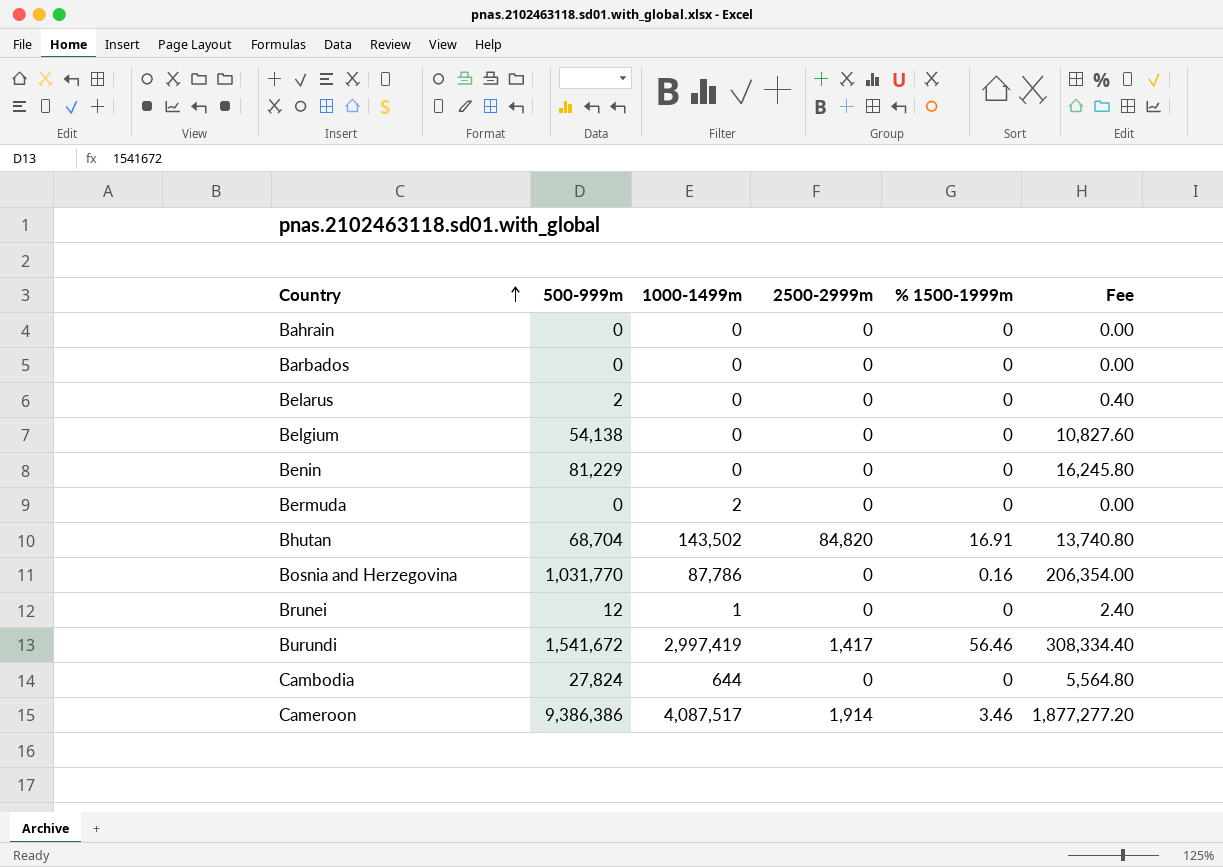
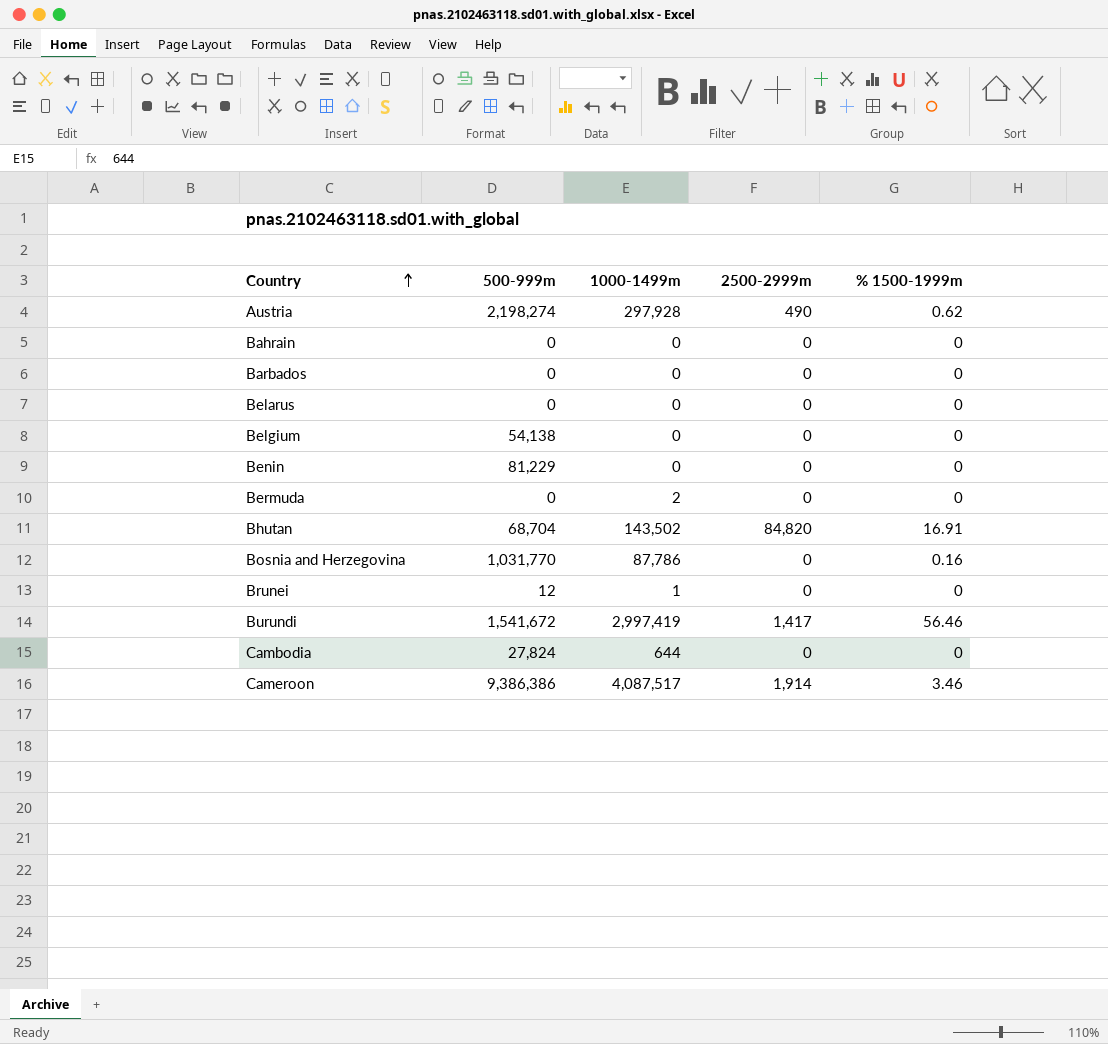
column Fee | formula: [500-999m] * 0.2 -> none
row Austria: none -> 2,198,274 | 297,928 | 490 | 0.62
Belarus | 500-999m: 2 -> 0

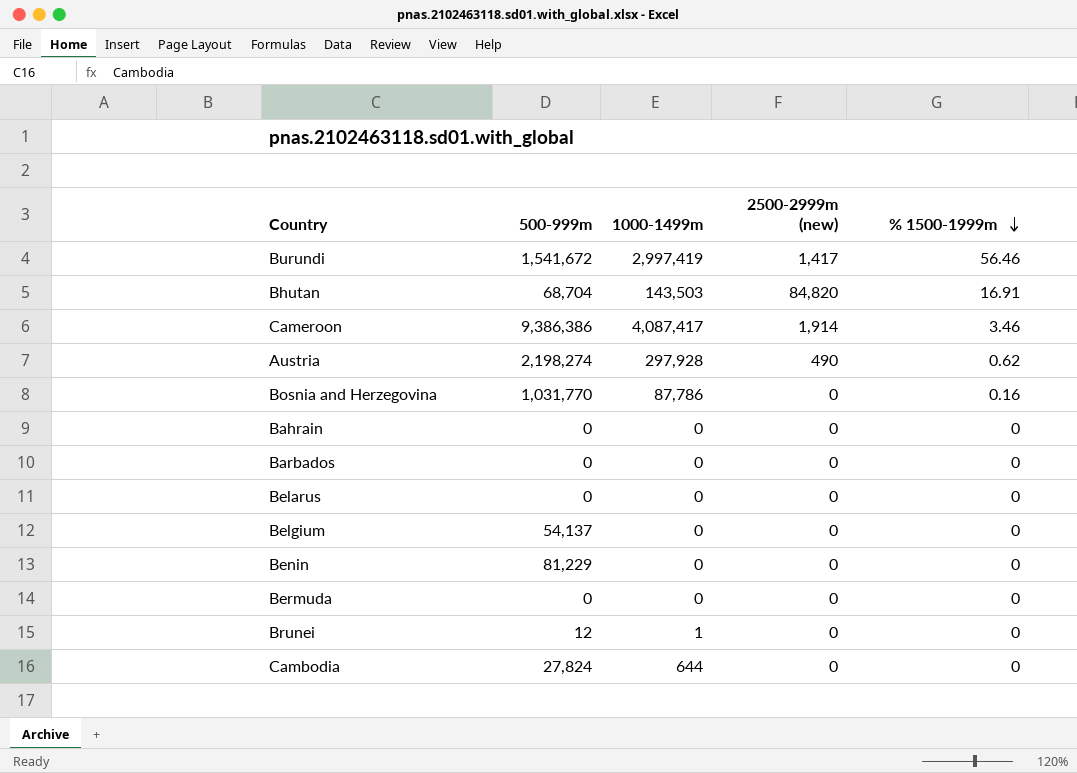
row order: Country ascending -> % 1500-1999m descending
column name: 2500-2999m -> 2500-2999m (new)
Bhutan | 1000-1499m: 143,502 -> 143,503
Cameroon | 1000-1499m: 4,087,517 -> 4,087,417
Belgium | 500-999m: 54,138 -> 54,137
Bermuda | 1000-1499m: 2 -> 0

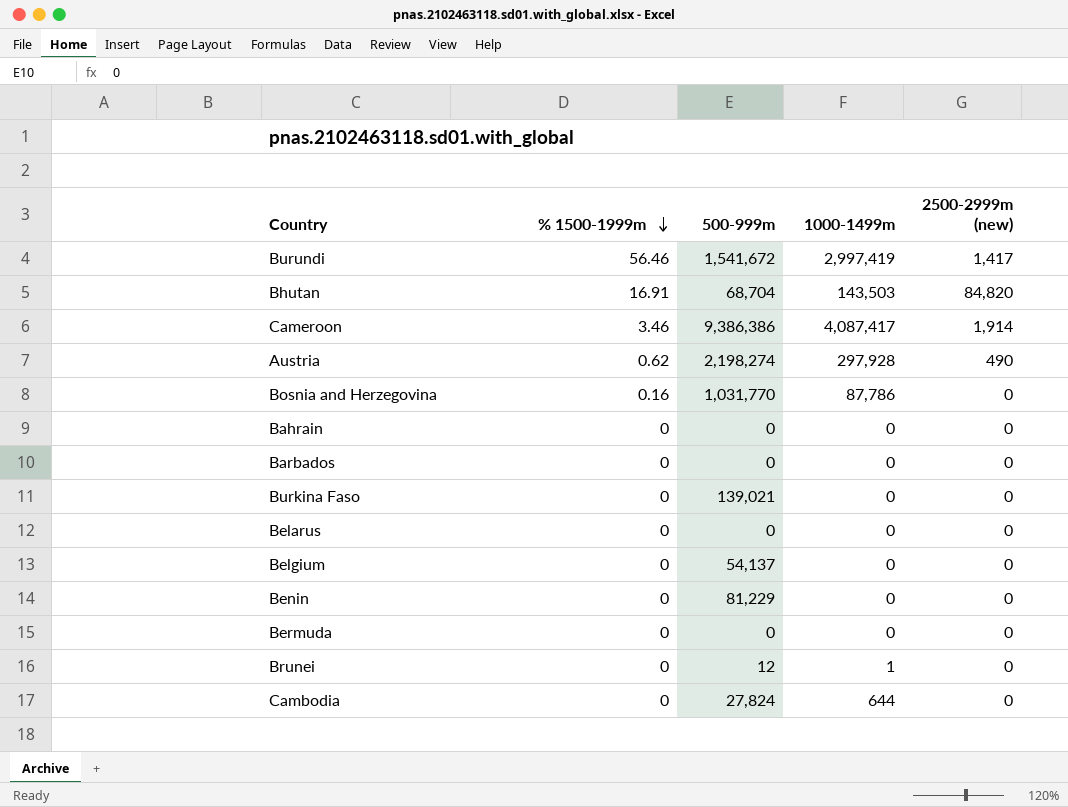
column % 1500-1999m | position: 5 -> 2
row Burkina Faso: none -> 0 | 139,021 | 0 | 0

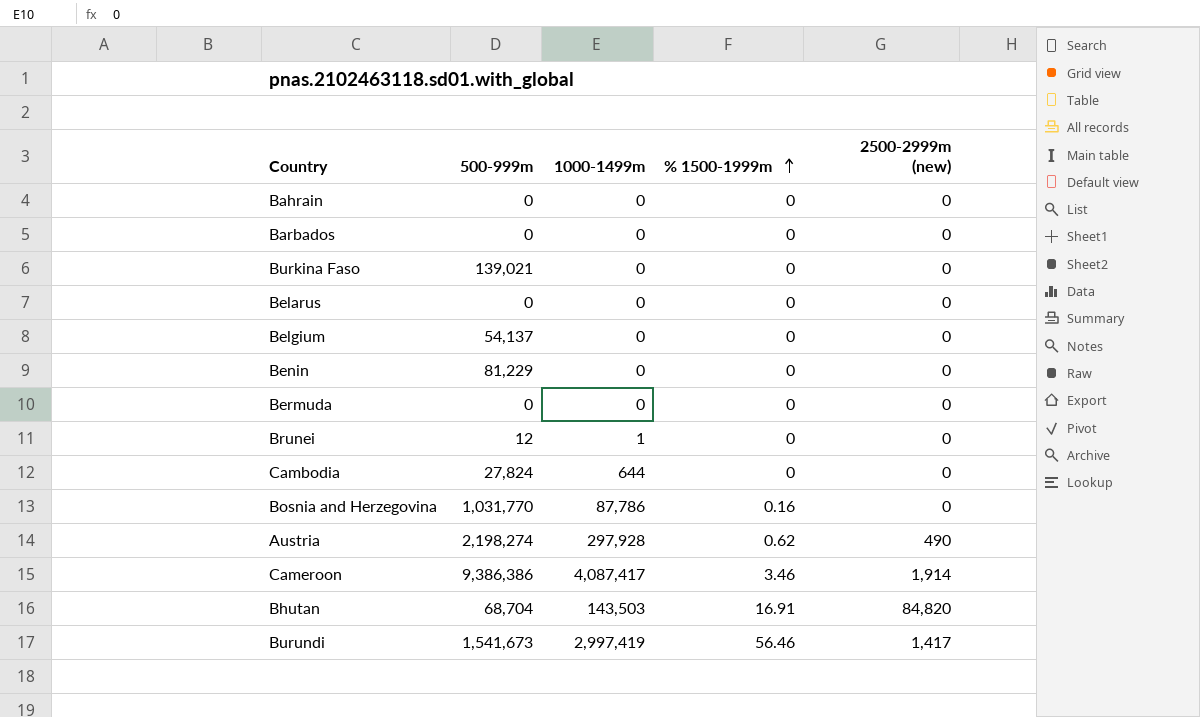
row order: % 1500-1999m descending -> % 1500-1999m ascending
column % 1500-1999m | position: 2 -> 4
Burundi | 500-999m: 1,541,672 -> 1,541,673

